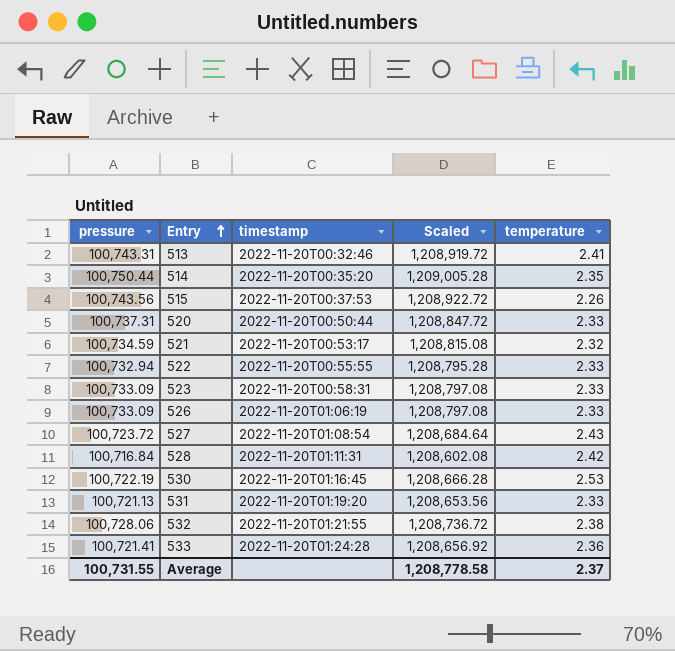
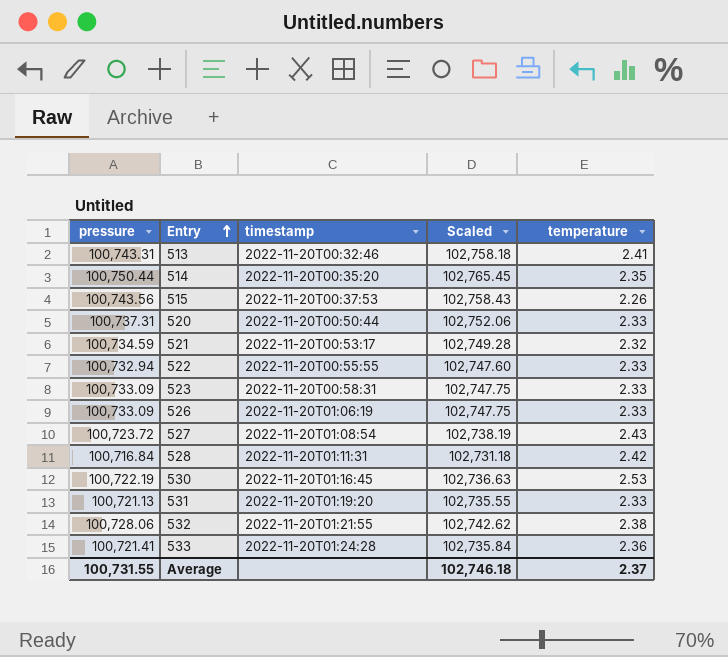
column Scaled | formula: [pressure] * 12 -> [pressure] * 1.02
Average | Scaled: 1,208,778.58 -> 102,746.18

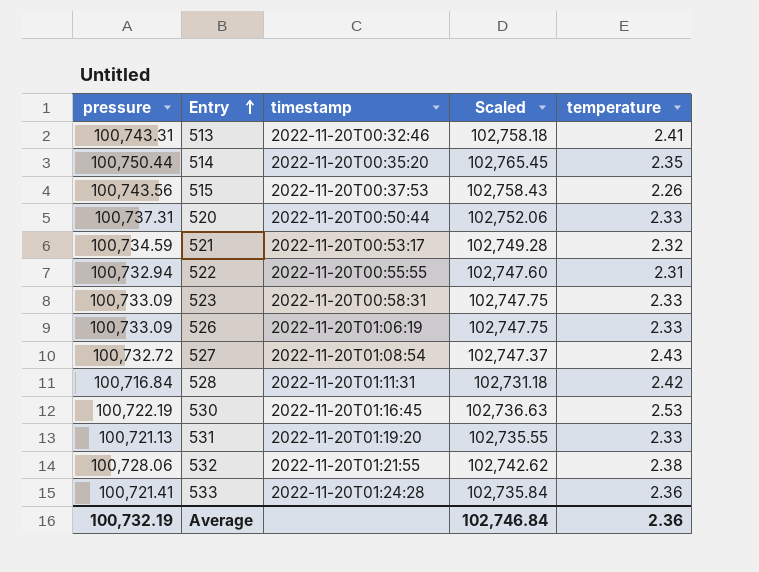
522 | temperature: 2.33 -> 2.31
527 | pressure: 100,723.72 -> 100,732.72
527 | Scaled: 102,738.19 -> 102,747.37
Average | pressure: 100,731.55 -> 100,732.19
Average | Scaled: 102,746.18 -> 102,746.84
Average | temperature: 2.37 -> 2.36

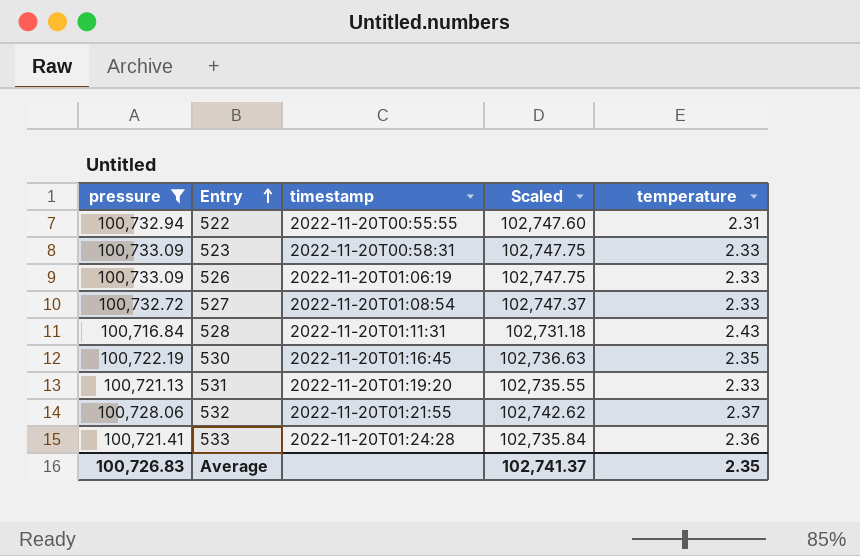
filter: none -> pressure <= 100,733.09
527 | temperature: 2.43 -> 2.33
528 | temperature: 2.42 -> 2.43
530 | temperature: 2.53 -> 2.35
532 | temperature: 2.38 -> 2.37
Average | pressure: 100,732.19 -> 100,726.83
Average | Scaled: 102,746.84 -> 102,741.37
Average | temperature: 2.36 -> 2.35

